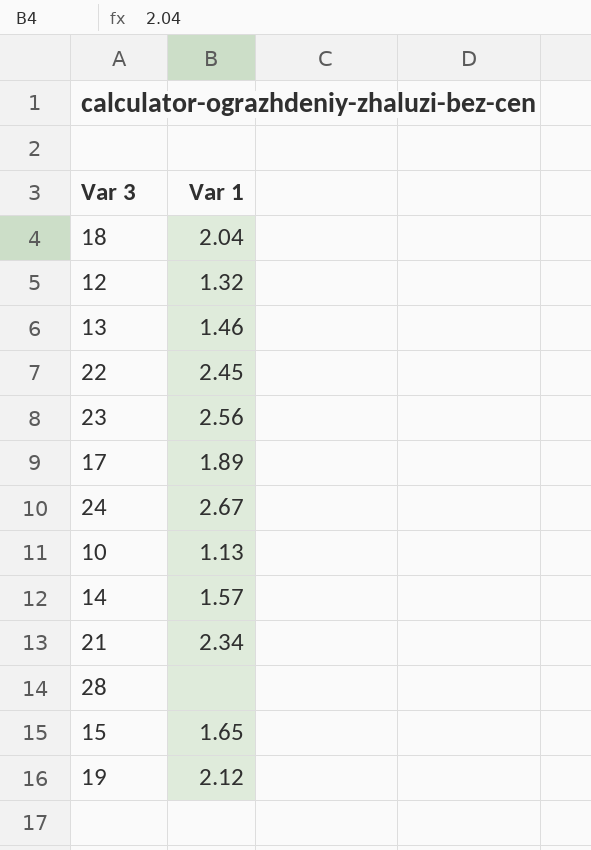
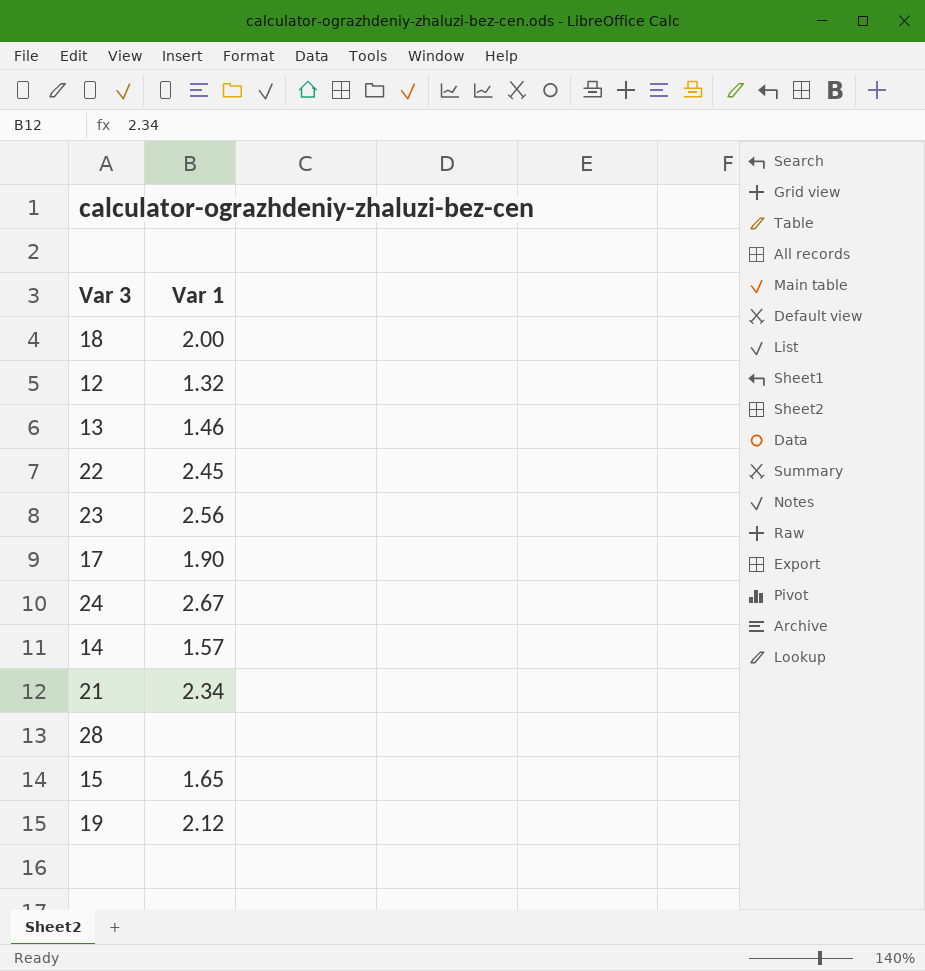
row 10: 1.13 -> none
18 | Var 1: 2.04 -> 2.00
17 | Var 1: 1.89 -> 1.90

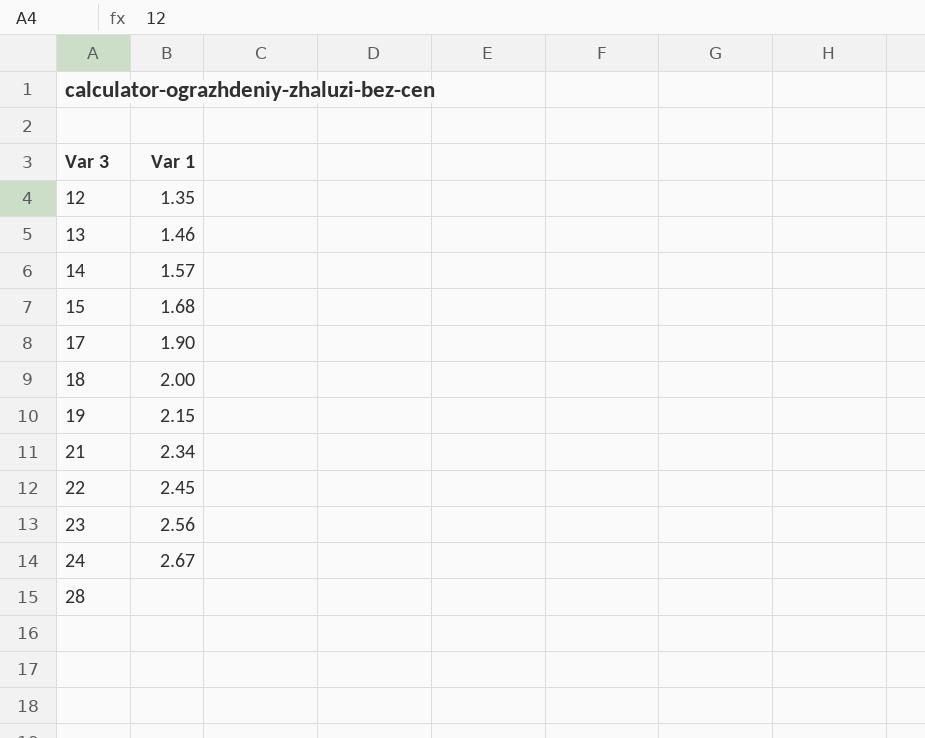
row order: none -> Var 3 ascending
12 | Var 1: 1.32 -> 1.35
15 | Var 1: 1.65 -> 1.68
19 | Var 1: 2.12 -> 2.15

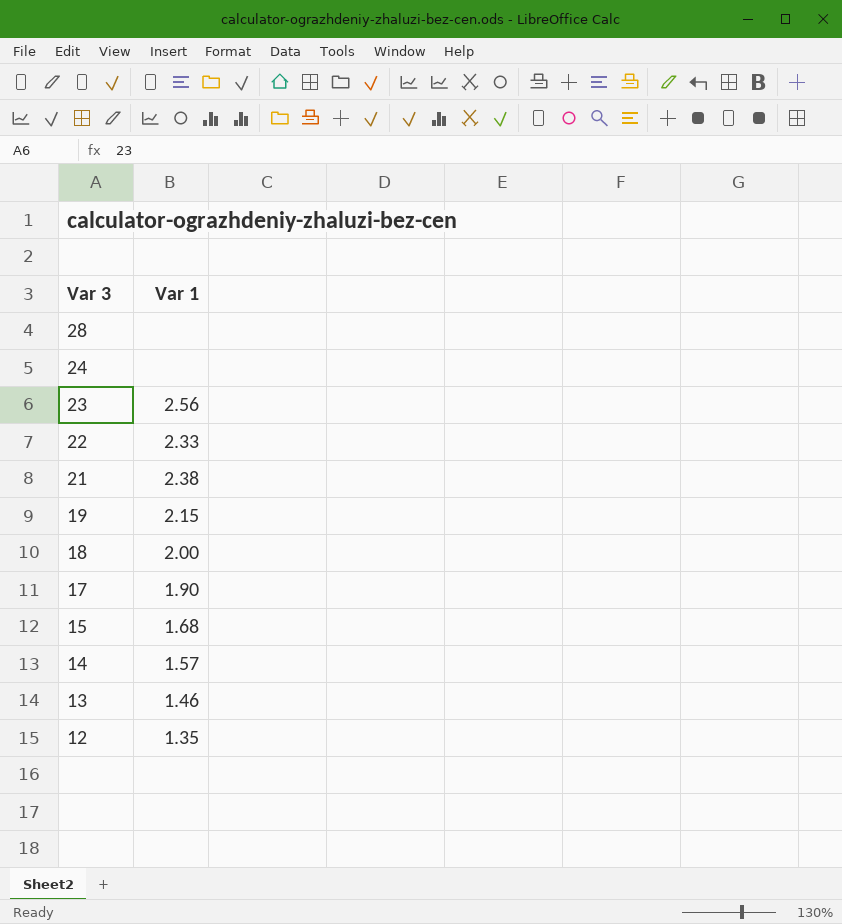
row order: Var 3 ascending -> Var 3 descending
24 | Var 1: 2.67 -> none
22 | Var 1: 2.45 -> 2.33
21 | Var 1: 2.34 -> 2.38

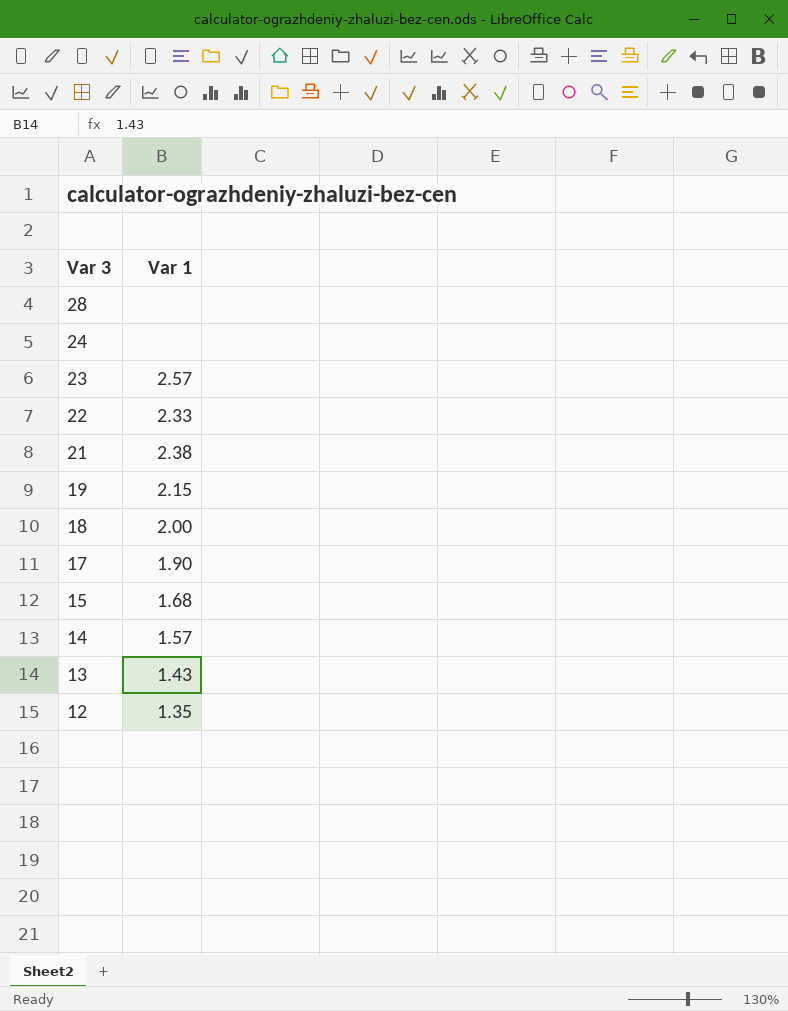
23 | Var 1: 2.56 -> 2.57
13 | Var 1: 1.46 -> 1.43

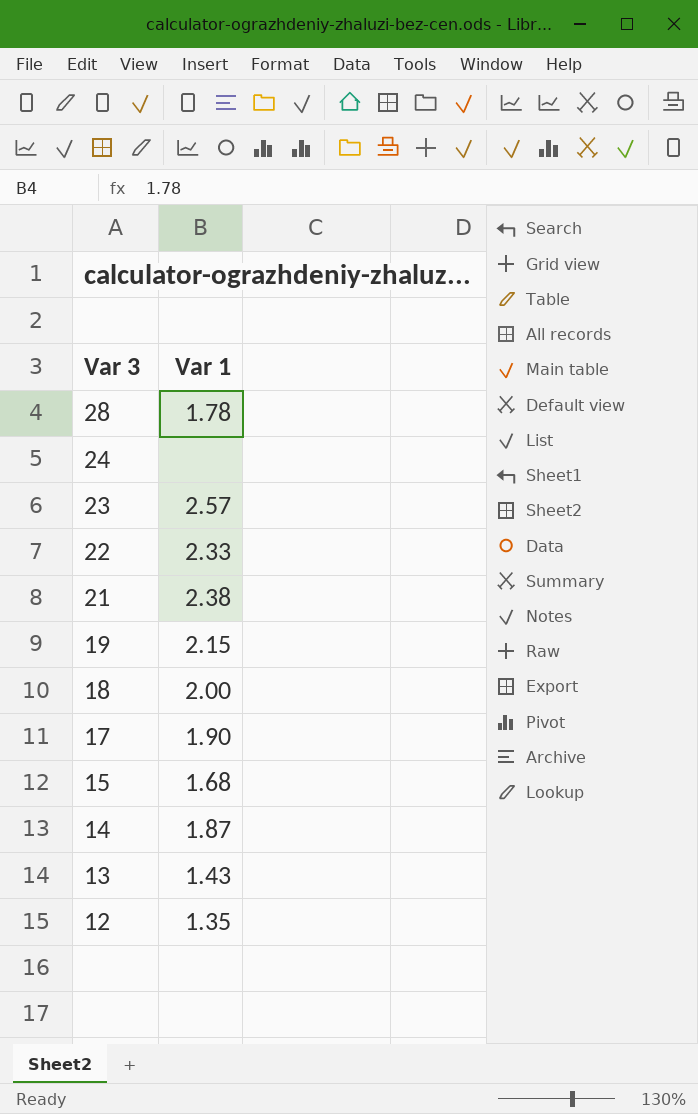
28 | Var 1: none -> 1.78
14 | Var 1: 1.57 -> 1.87

